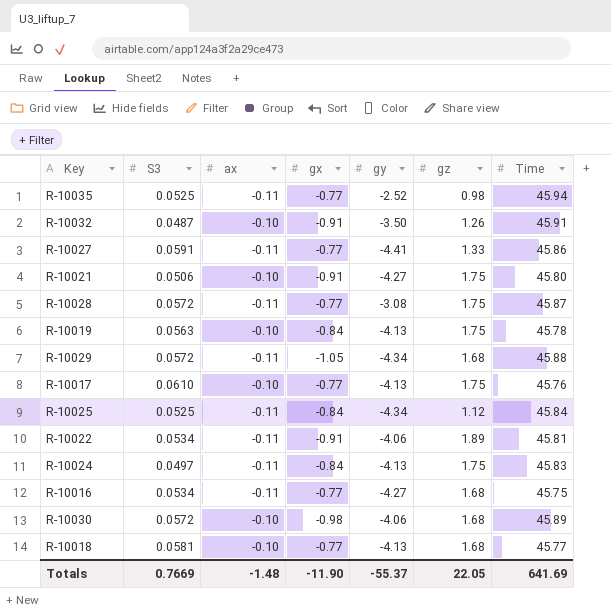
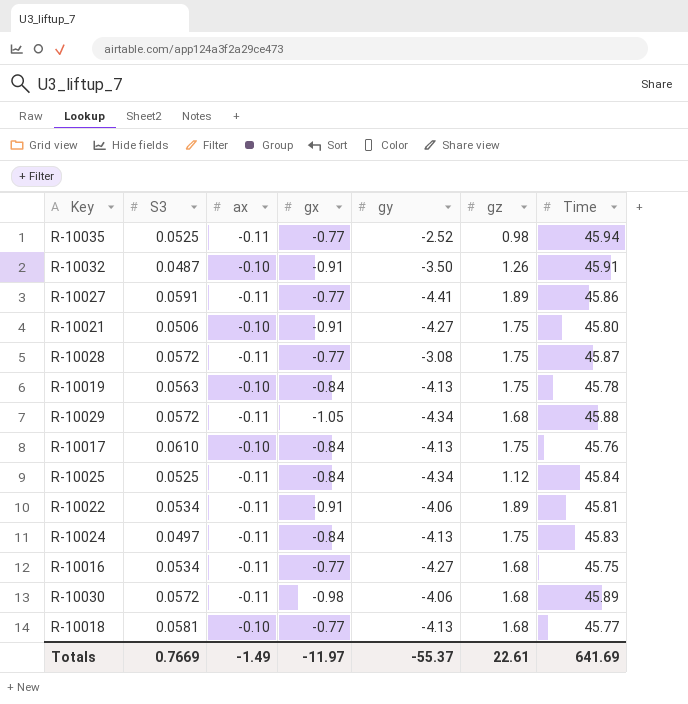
R-10027 | gz: 1.33 -> 1.89
R-10017 | gx: -0.77 -> -0.84
R-10030 | ax: -0.10 -> -0.11
Totals | ax: -1.48 -> -1.49
Totals | gx: -11.90 -> -11.97
Totals | gz: 22.05 -> 22.61

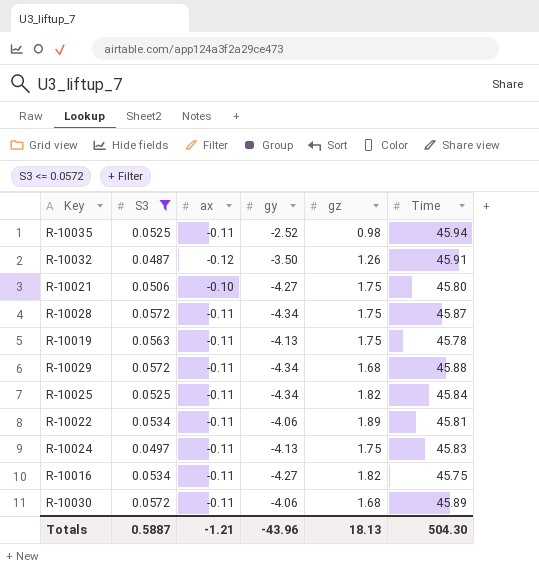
filter: none -> S3 <= 0.0572
column gx | position: 4 -> none
R-10032 | ax: -0.10 -> -0.12
R-10028 | gy: -3.08 -> -4.34
R-10019 | ax: -0.10 -> -0.11
R-10025 | gz: 1.12 -> 1.82
R-10016 | gz: 1.68 -> 1.82
Totals | S3: 0.7669 -> 0.5887
Totals | ax: -1.49 -> -1.21
Totals | gy: -55.37 -> -43.96
Totals | gz: 22.61 -> 18.13
Totals | Time: 641.69 -> 504.30

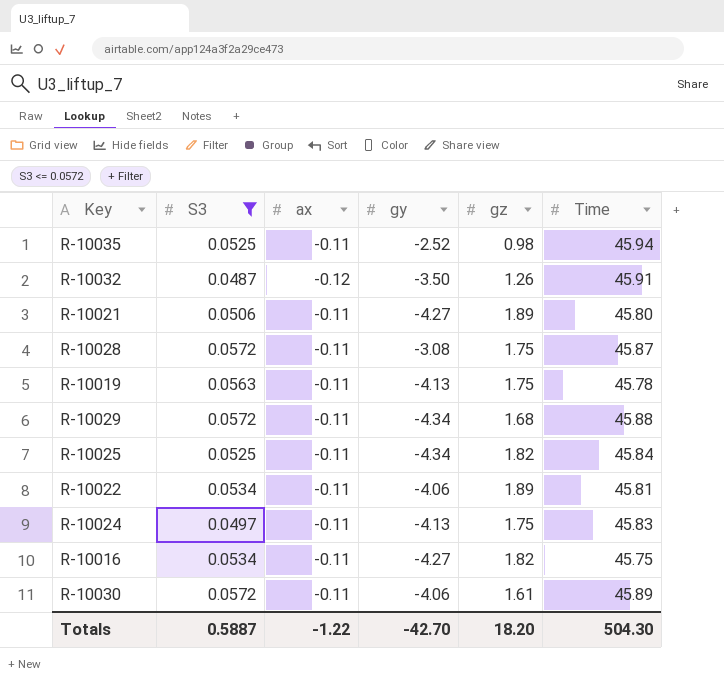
R-10021 | ax: -0.10 -> -0.11
R-10021 | gz: 1.75 -> 1.89
R-10028 | gy: -4.34 -> -3.08
R-10030 | gz: 1.68 -> 1.61
Totals | ax: -1.21 -> -1.22
Totals | gy: -43.96 -> -42.70
Totals | gz: 18.13 -> 18.20

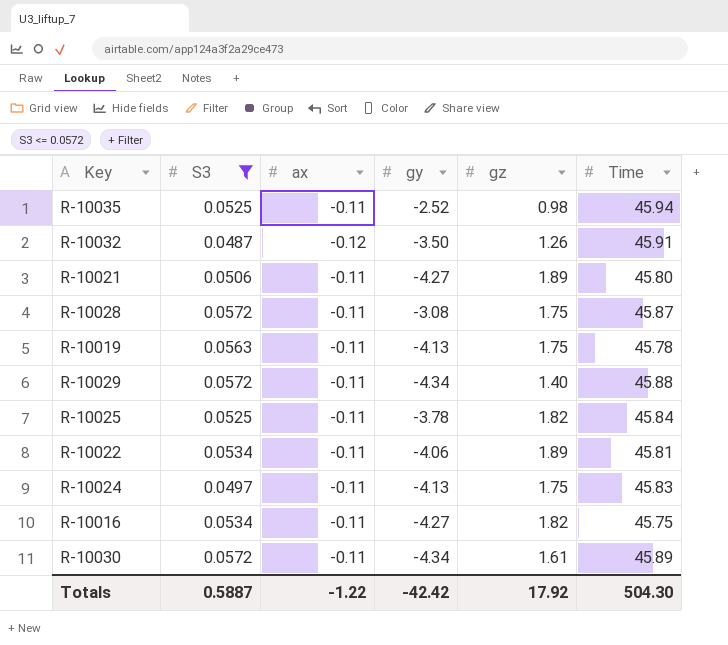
R-10029 | gz: 1.68 -> 1.40
R-10025 | gy: -4.34 -> -3.78
R-10030 | gy: -4.06 -> -4.34
Totals | gy: -42.70 -> -42.42
Totals | gz: 18.20 -> 17.92

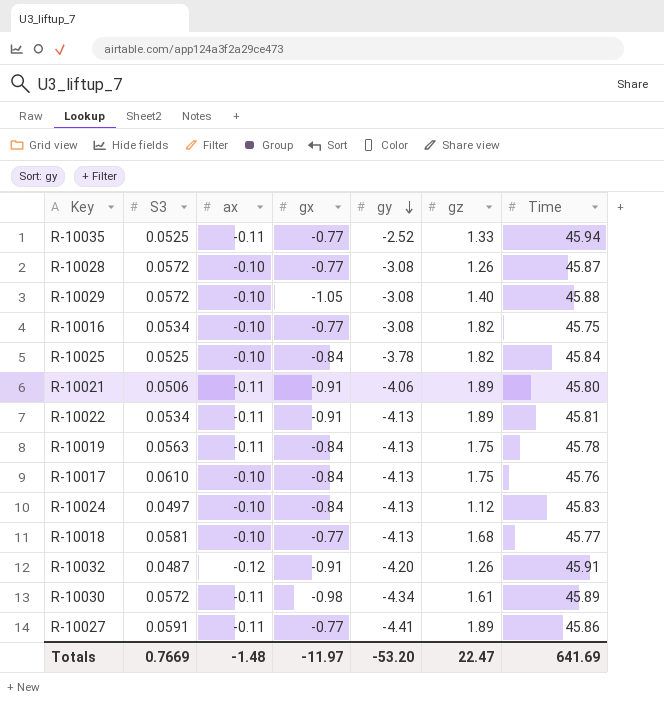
filter: S3 <= 0.0572 -> none
row order: none -> gy descending
column gx | position: none -> 4
R-10035 | gz: 0.98 -> 1.33
R-10028 | ax: -0.11 -> -0.10
R-10028 | gz: 1.75 -> 1.26
R-10029 | ax: -0.11 -> -0.10
R-10029 | gy: -4.34 -> -3.08
R-10016 | ax: -0.11 -> -0.10
R-10016 | gy: -4.27 -> -3.08
R-10025 | ax: -0.11 -> -0.10
R-10021 | gy: -4.27 -> -4.06
R-10022 | gy: -4.06 -> -4.13
R-10024 | ax: -0.11 -> -0.10
R-10024 | gz: 1.75 -> 1.12
R-10032 | gy: -3.50 -> -4.20
Totals | S3: 0.5887 -> 0.7669
Totals | ax: -1.22 -> -1.48
Totals | gy: -42.42 -> -53.20
Totals | gz: 17.92 -> 22.47
Totals | Time: 504.30 -> 641.69

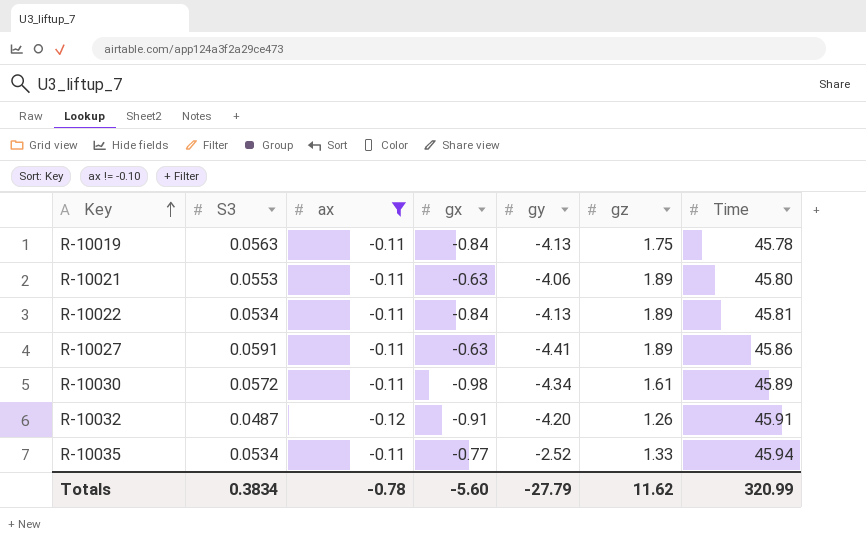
filter: none -> ax != -0.10
row order: gy descending -> Key ascending
R-10021 | S3: 0.0506 -> 0.0553
R-10021 | gx: -0.91 -> -0.63
R-10022 | gx: -0.91 -> -0.84
R-10027 | gx: -0.77 -> -0.63
R-10035 | S3: 0.0525 -> 0.0534
Totals | S3: 0.7669 -> 0.3834
Totals | ax: -1.48 -> -0.78
Totals | gx: -11.97 -> -5.60
Totals | gy: -53.20 -> -27.79
Totals | gz: 22.47 -> 11.62
Totals | Time: 641.69 -> 320.99

